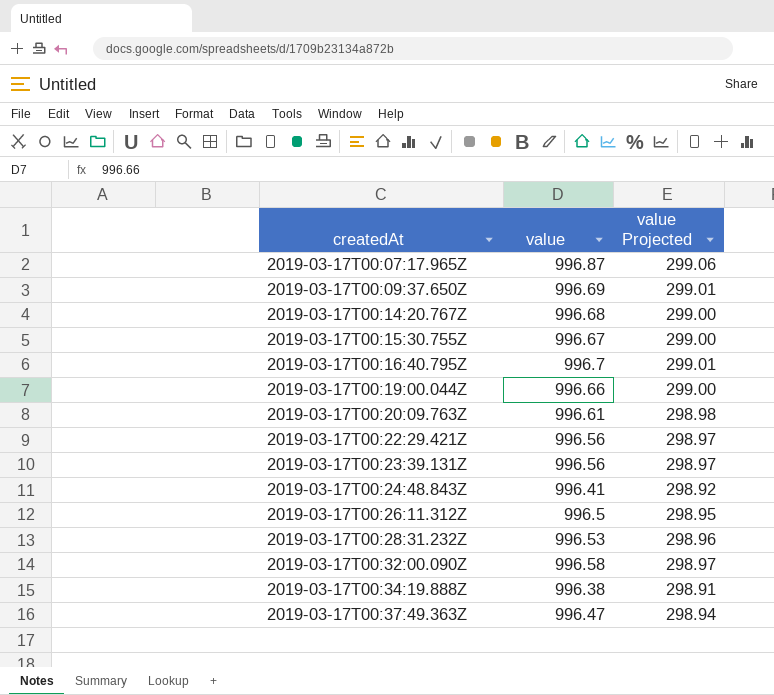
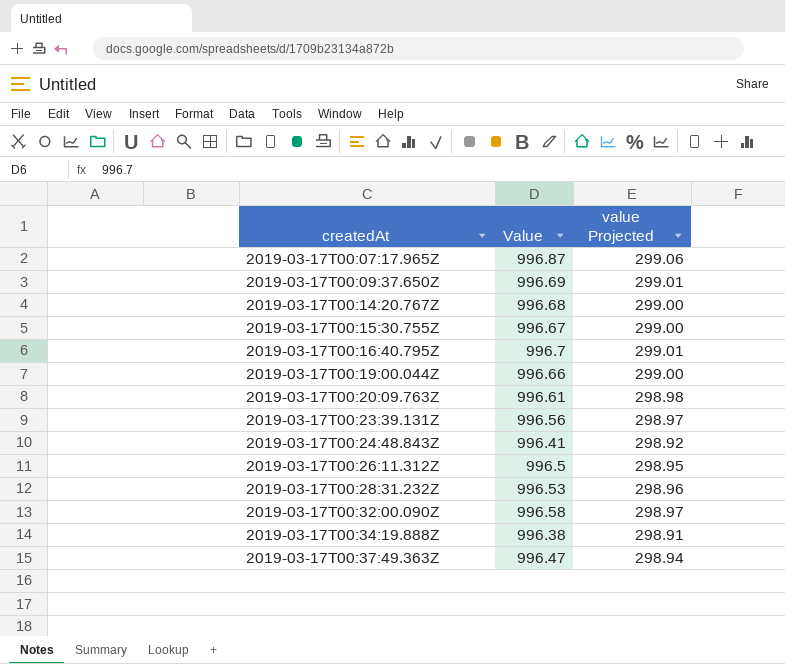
column name: value -> Value
row 2019-03-17T00:22:29.421Z: 996.56 | 298.97 -> none

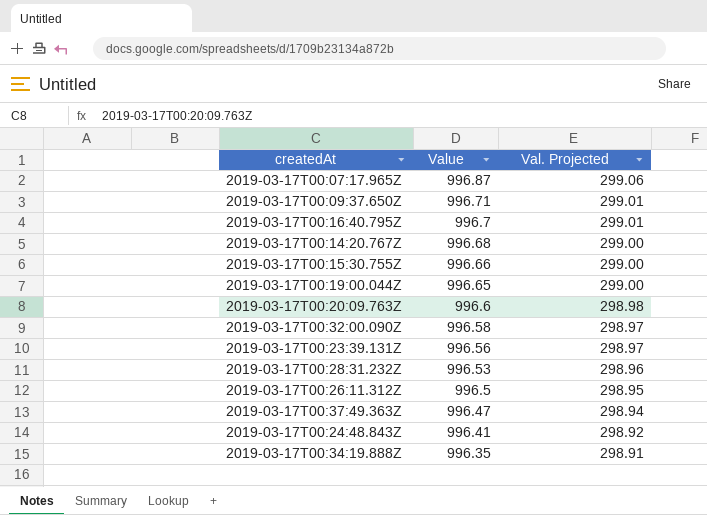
row order: createdAt ascending -> Value descending
column name: value Projected -> Val. Projected
2019-03-17T00:09:37.650Z | Value: 996.69 -> 996.71
2019-03-17T00:15:30.755Z | Value: 996.67 -> 996.66
2019-03-17T00:19:00.044Z | Value: 996.66 -> 996.65
2019-03-17T00:20:09.763Z | Value: 996.61 -> 996.6
2019-03-17T00:34:19.888Z | Value: 996.38 -> 996.35

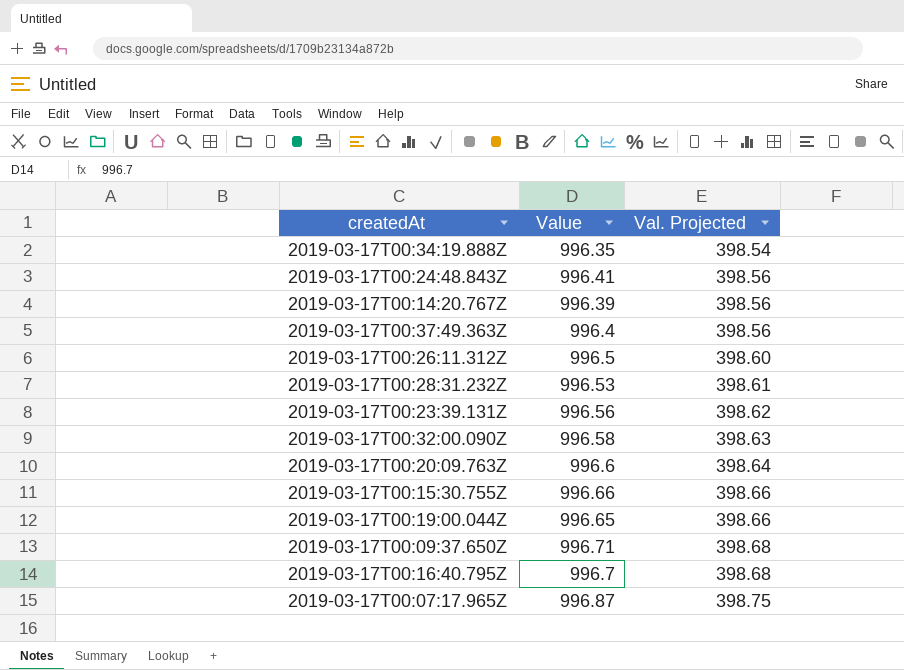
row order: Value descending -> Val. Projected ascending
column Val. Projected | formula: [Value] * 0.3 -> [Value] * 0.4
2019-03-17T00:14:20.767Z | Value: 996.68 -> 996.39
2019-03-17T00:37:49.363Z | Value: 996.47 -> 996.4

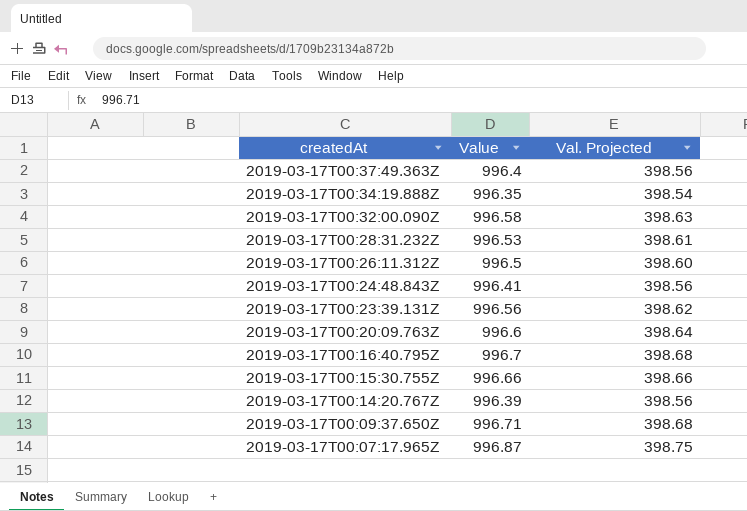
row order: Val. Projected ascending -> createdAt descending
row 2019-03-17T00:19:00.044Z: 996.65 | 398.66 -> none

